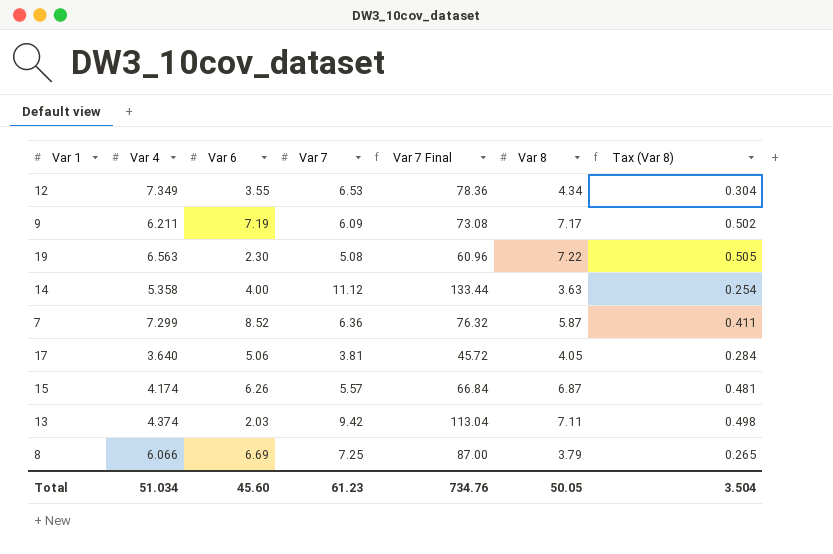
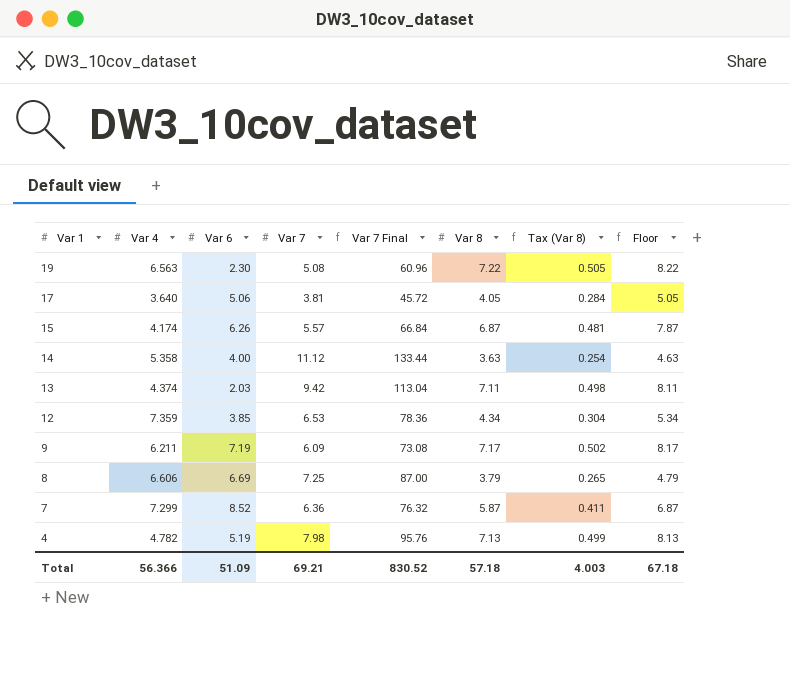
row order: none -> Var 1 descending
column Floor | formula: none -> [Var 8] + 1
12 | Var 4: 7.349 -> 7.359
12 | Var 6: 3.55 -> 3.85
8 | Var 4: 6.066 -> 6.606
row 4: none -> 4.782 | 5.19 | 7.98 | 95.76 | 7.13 | 0.499 | 8.13
Total | Var 4: 51.034 -> 56.366
Total | Var 6: 45.60 -> 51.09
Total | Var 7: 61.23 -> 69.21
Total | Var 7 Final: 734.76 -> 830.52
Total | Var 8: 50.05 -> 57.18
Total | Tax (Var 8): 3.504 -> 4.003

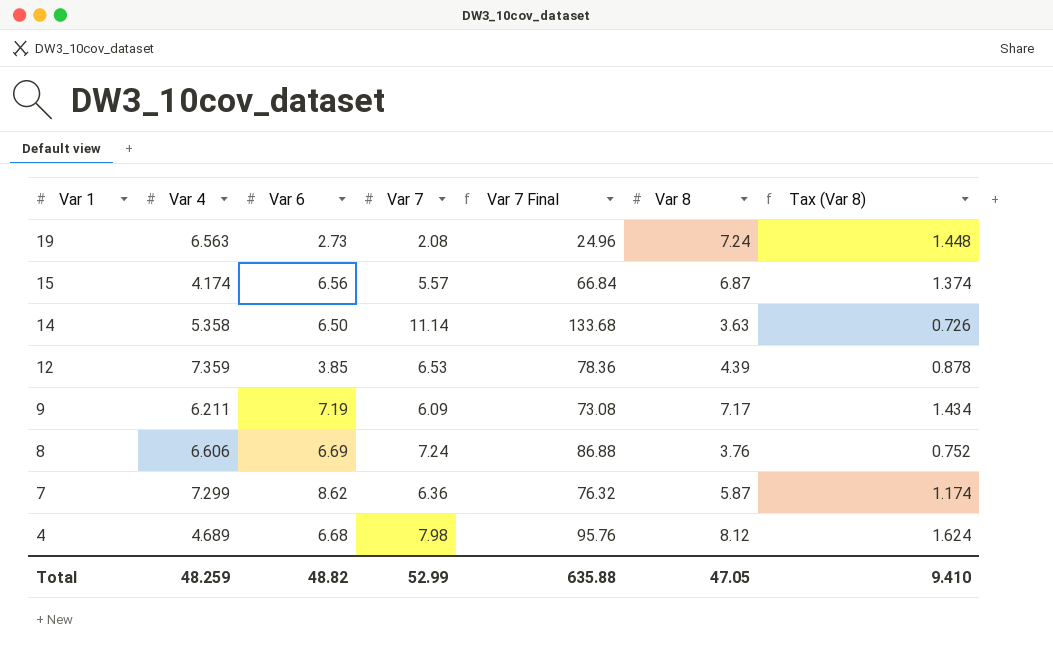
column Floor | formula: [Var 8] + 1 -> none
column Tax (Var 8) | formula: [Var 8] * 0.07 -> [Var 8] * 0.2
row 17: 3.640 | 5.06 | 3.81 | 45.72 | 4.05 | 0.284 | 5.05 -> none
row 13: 4.374 | 2.03 | 9.42 | 113.04 | 7.11 | 0.498 | 8.11 -> none
19 | Var 6: 2.30 -> 2.73
19 | Var 7: 5.08 -> 2.08
19 | Var 7 Final: 60.96 -> 24.96
19 | Var 8: 7.22 -> 7.24
15 | Var 6: 6.26 -> 6.56
14 | Var 6: 4.00 -> 6.50
14 | Var 7: 11.12 -> 11.14
14 | Var 7 Final: 133.44 -> 133.68
12 | Var 8: 4.34 -> 4.39
8 | Var 7: 7.25 -> 7.24
8 | Var 7 Final: 87.00 -> 86.88
8 | Var 8: 3.79 -> 3.76
7 | Var 6: 8.52 -> 8.62
4 | Var 4: 4.782 -> 4.689
4 | Var 6: 5.19 -> 6.68
4 | Var 8: 7.13 -> 8.12
Total | Var 4: 56.366 -> 48.259
Total | Var 6: 51.09 -> 48.82
Total | Var 7: 69.21 -> 52.99
Total | Var 7 Final: 830.52 -> 635.88
Total | Var 8: 57.18 -> 47.05
Total | Tax (Var 8): 4.003 -> 9.410

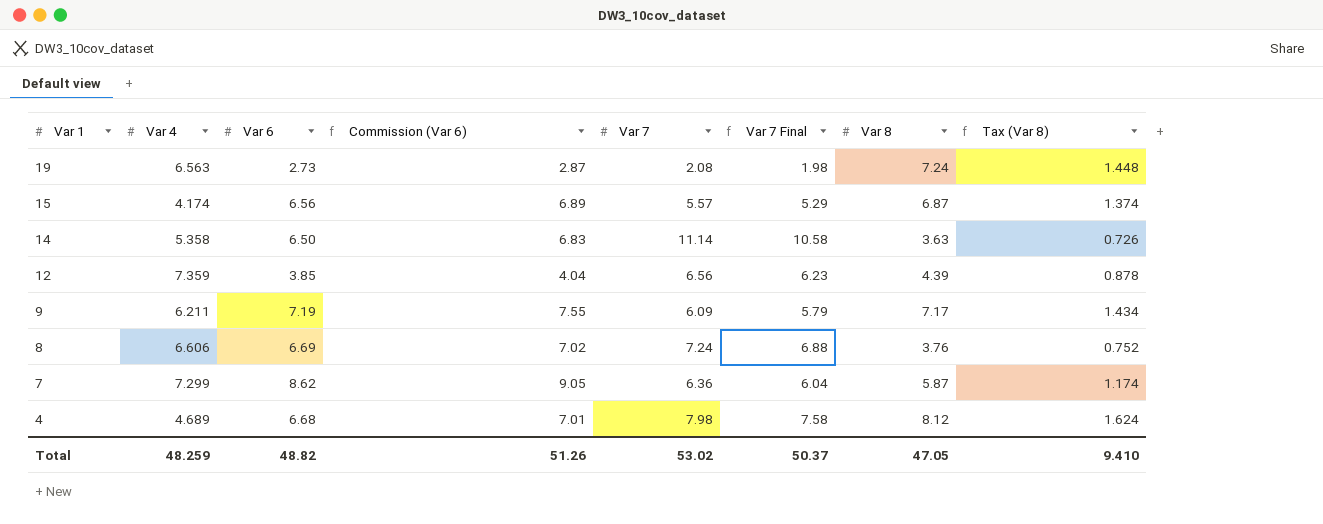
column Commission (Var 6) | formula: none -> [Var 6] * 1.05
column Var 7 Final | formula: [Var 7] * 12 -> [Var 7] * 0.95
12 | Var 7: 6.53 -> 6.56
Total | Var 7: 52.99 -> 53.02
Total | Var 7 Final: 635.88 -> 50.37

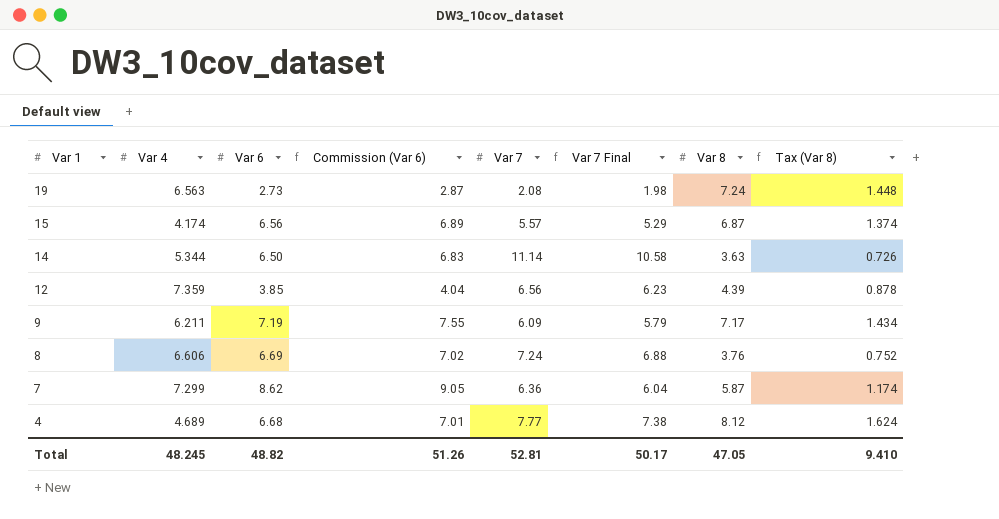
14 | Var 4: 5.358 -> 5.344
4 | Var 7: 7.98 -> 7.77
4 | Var 7 Final: 7.58 -> 7.38
Total | Var 4: 48.259 -> 48.245
Total | Var 7: 53.02 -> 52.81
Total | Var 7 Final: 50.37 -> 50.17

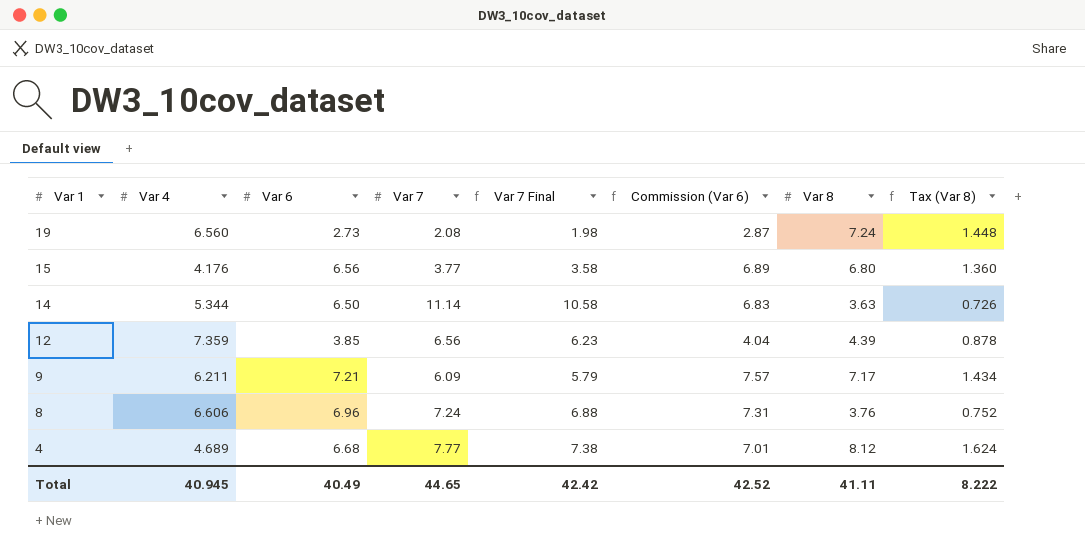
column Commission (Var 6) | position: 4 -> 6
row 7: 7.299 | 8.62 | 9.05 | 6.36 | 6.04 | 5.87 | 1.174 -> none
19 | Var 4: 6.563 -> 6.560
15 | Var 4: 4.174 -> 4.176
15 | Var 7: 5.57 -> 3.77
15 | Var 7 Final: 5.29 -> 3.58
15 | Var 8: 6.87 -> 6.80
15 | Tax (Var 8): 1.374 -> 1.360
9 | Var 6: 7.19 -> 7.21
9 | Commission (Var 6): 7.55 -> 7.57
8 | Var 6: 6.69 -> 6.96
8 | Commission (Var 6): 7.02 -> 7.31
Total | Var 4: 48.245 -> 40.945
Total | Var 6: 48.82 -> 40.49
Total | Var 7: 52.81 -> 44.65
Total | Var 7 Final: 50.17 -> 42.42
Total | Commission (Var 6): 51.26 -> 42.52
Total | Var 8: 47.05 -> 41.11
Total | Tax (Var 8): 9.410 -> 8.222

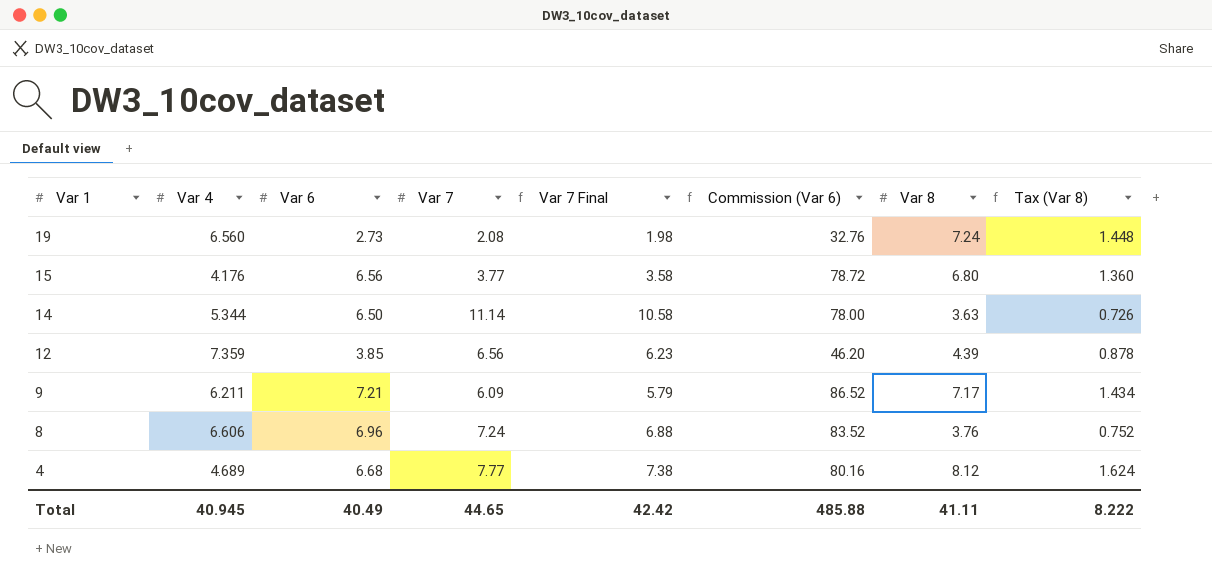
column Commission (Var 6) | formula: [Var 6] * 1.05 -> [Var 6] * 12
Total | Commission (Var 6): 42.52 -> 485.88

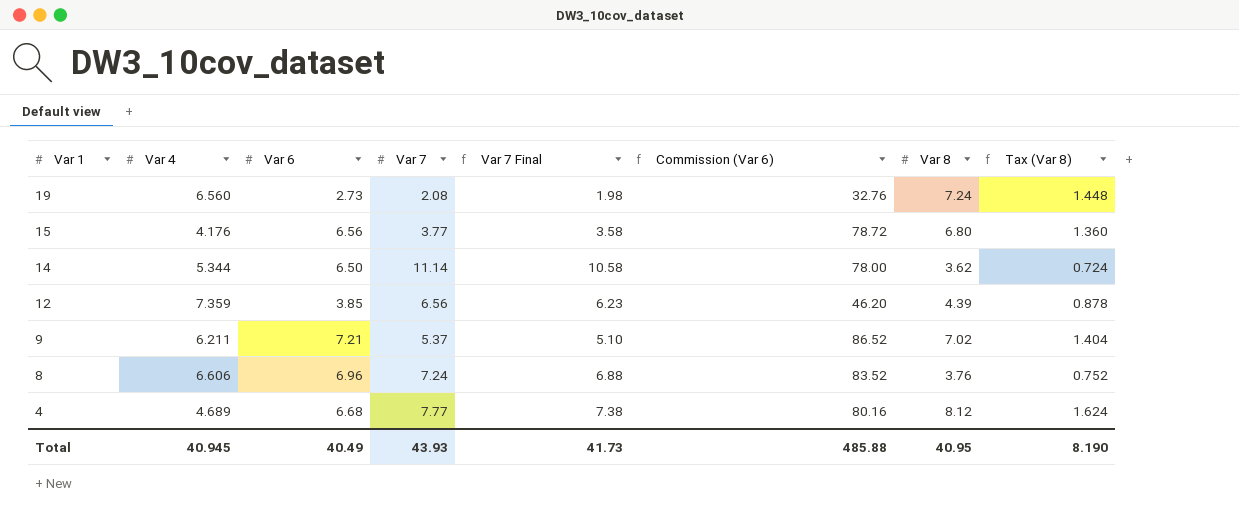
14 | Var 8: 3.63 -> 3.62
14 | Tax (Var 8): 0.726 -> 0.724
9 | Var 7: 6.09 -> 5.37
9 | Var 7 Final: 5.79 -> 5.10
9 | Var 8: 7.17 -> 7.02
9 | Tax (Var 8): 1.434 -> 1.404
Total | Var 7: 44.65 -> 43.93
Total | Var 7 Final: 42.42 -> 41.73
Total | Var 8: 41.11 -> 40.95
Total | Tax (Var 8): 8.222 -> 8.190

